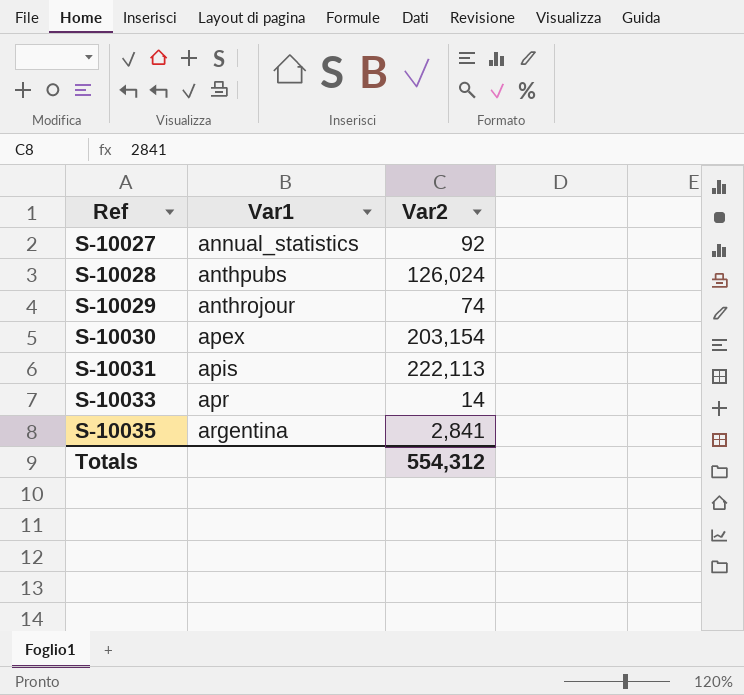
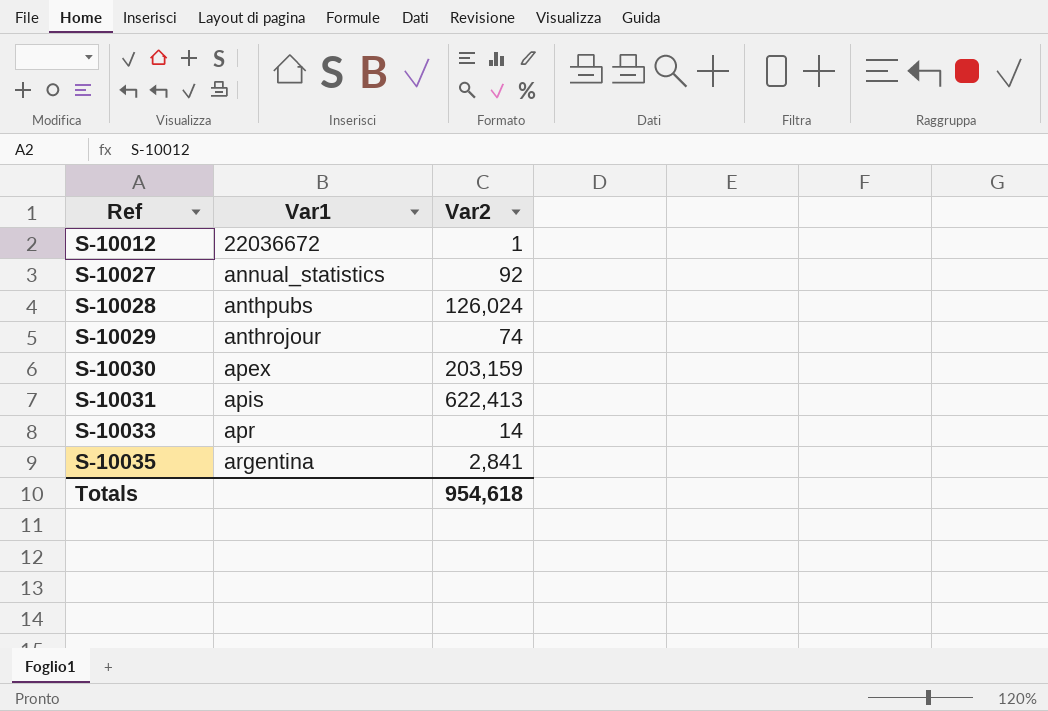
row S-10012: none -> 22036672 | 1
S-10030 | Var2: 203,154 -> 203,159
S-10031 | Var2: 222,113 -> 622,413
Totals | Var2: 554,312 -> 954,618

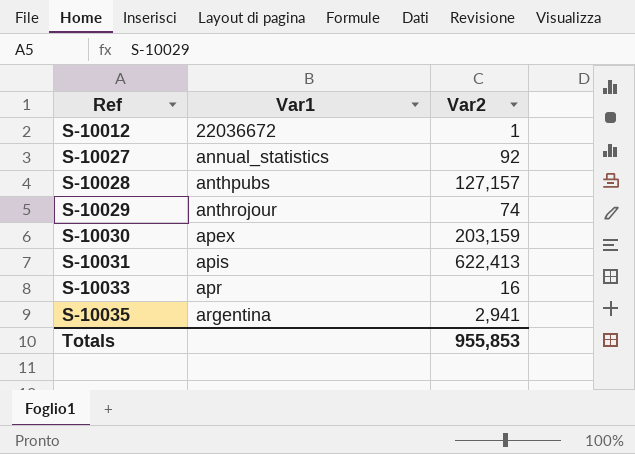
S-10028 | Var2: 126,024 -> 127,157
S-10033 | Var2: 14 -> 16
S-10035 | Var2: 2,841 -> 2,941
Totals | Var2: 954,618 -> 955,853

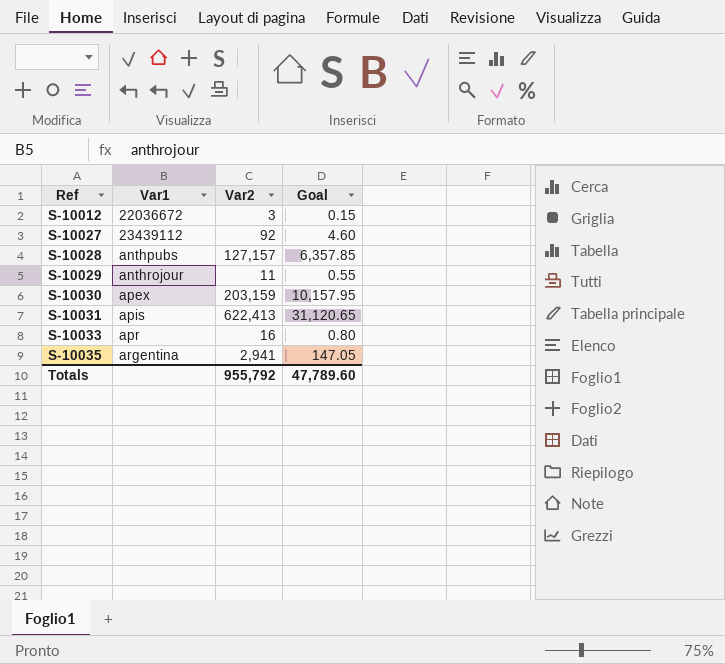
column Goal | formula: none -> [Var2] * 0.05
S-10012 | Var2: 1 -> 3
S-10027 | Var1: annual_statistics -> 23439112
S-10029 | Var2: 74 -> 11
Totals | Var2: 955,853 -> 955,792

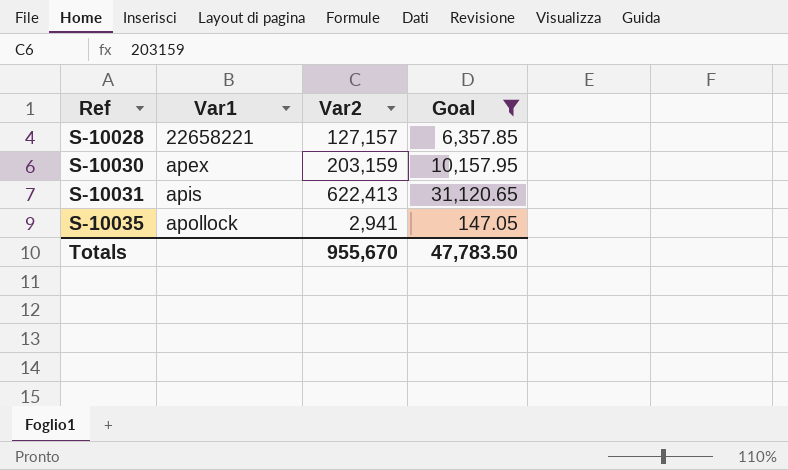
filter: none -> Goal >= 147.05
S-10028 | Var1: anthpubs -> 22658221
S-10035 | Var1: argentina -> apollock
Totals | Var2: 955,792 -> 955,670
Totals | Goal: 47,789.60 -> 47,783.50

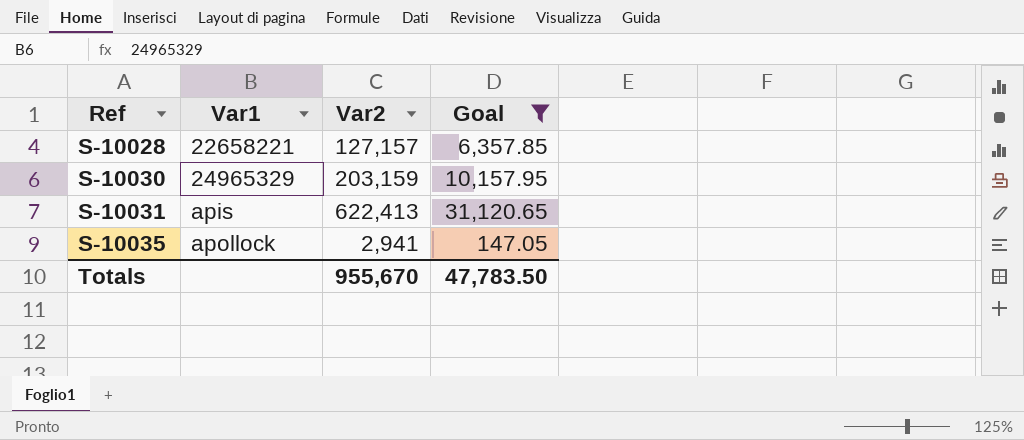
S-10030 | Var1: apex -> 24965329

